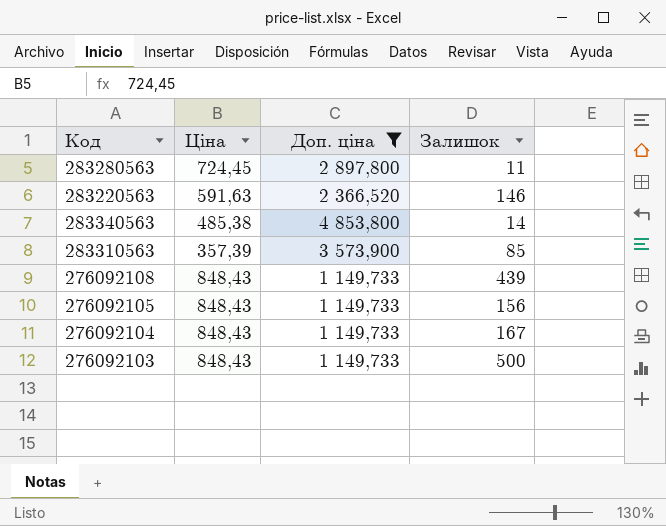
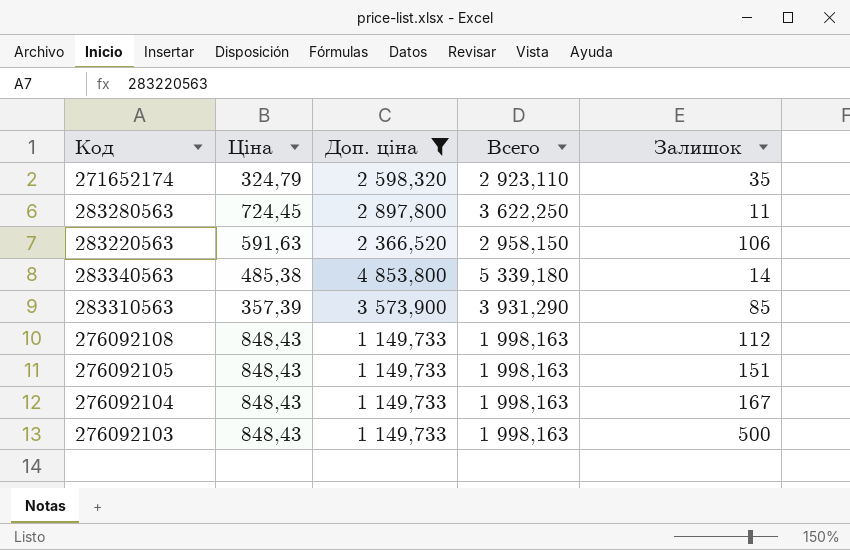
column Всего | formula: none -> [Ціна] + [Доп. ціна]
row 271652174: none -> 324,79 | 2 598,320 | 2 923,110 | 35
283220563 | Залишок: 146 -> 106
276092108 | Залишок: 439 -> 112
276092105 | Залишок: 156 -> 151

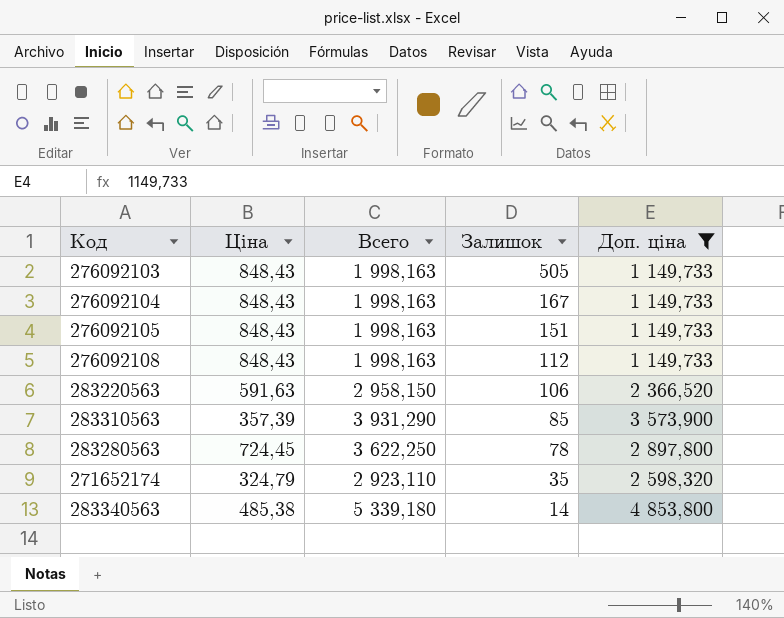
row order: none -> Залишок descending
column Доп. ціна | position: 3 -> 5
276092103 | Залишок: 500 -> 505
283280563 | Залишок: 11 -> 78

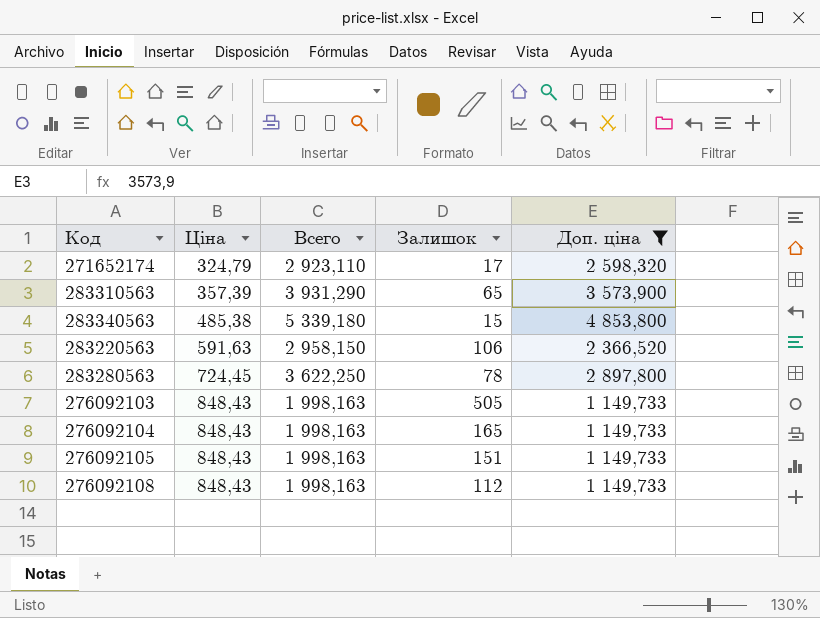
row order: Залишок descending -> Ціна ascending
271652174 | Залишок: 35 -> 17
283310563 | Залишок: 85 -> 65
283340563 | Залишок: 14 -> 15
276092104 | Залишок: 167 -> 165

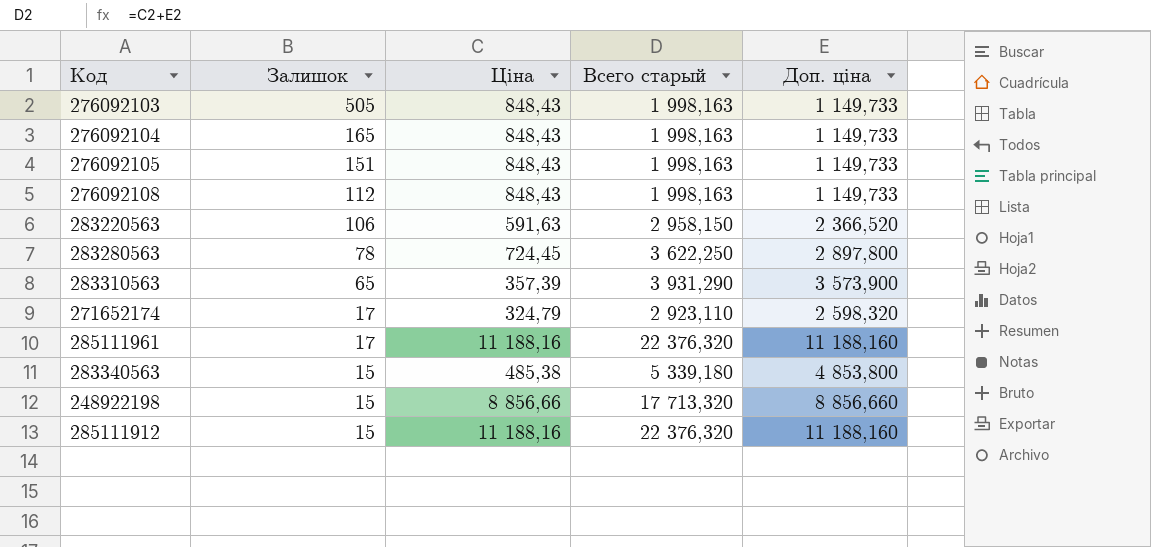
filter: Доп. ціна <= 4 853,800 -> none
row order: Ціна ascending -> Залишок descending
column Залишок | position: 4 -> 2
column name: Всего -> Всего старый

